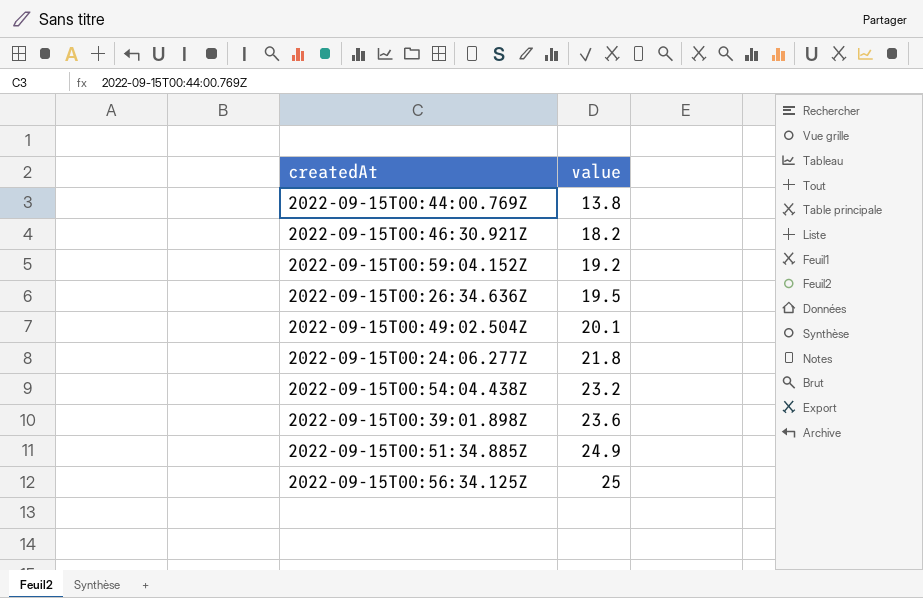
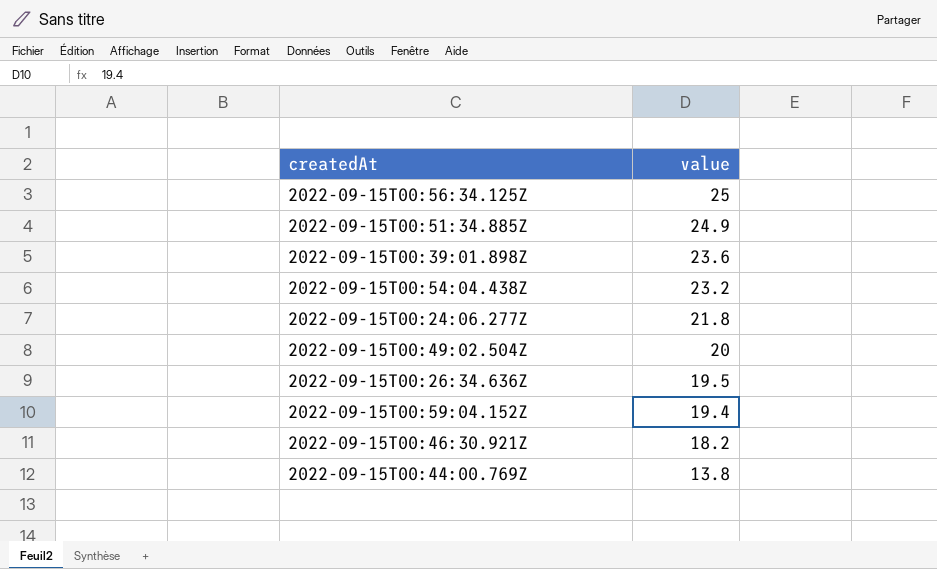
row order: value ascending -> value descending
2022-09-15T00:49:02.504Z | value: 20.1 -> 20
2022-09-15T00:59:04.152Z | value: 19.2 -> 19.4

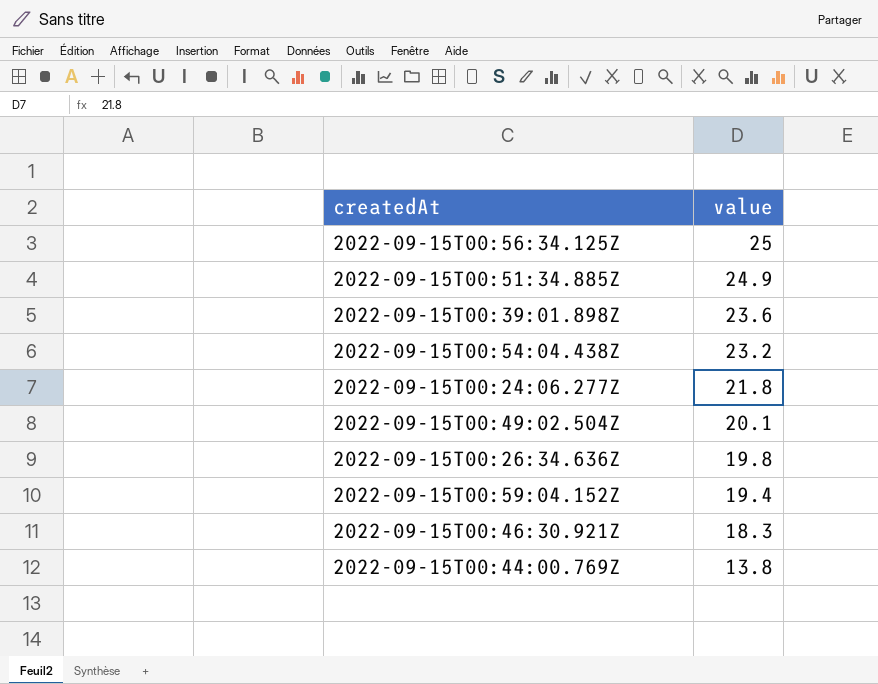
2022-09-15T00:49:02.504Z | value: 20 -> 20.1
2022-09-15T00:26:34.636Z | value: 19.5 -> 19.8
2022-09-15T00:46:30.921Z | value: 18.2 -> 18.3

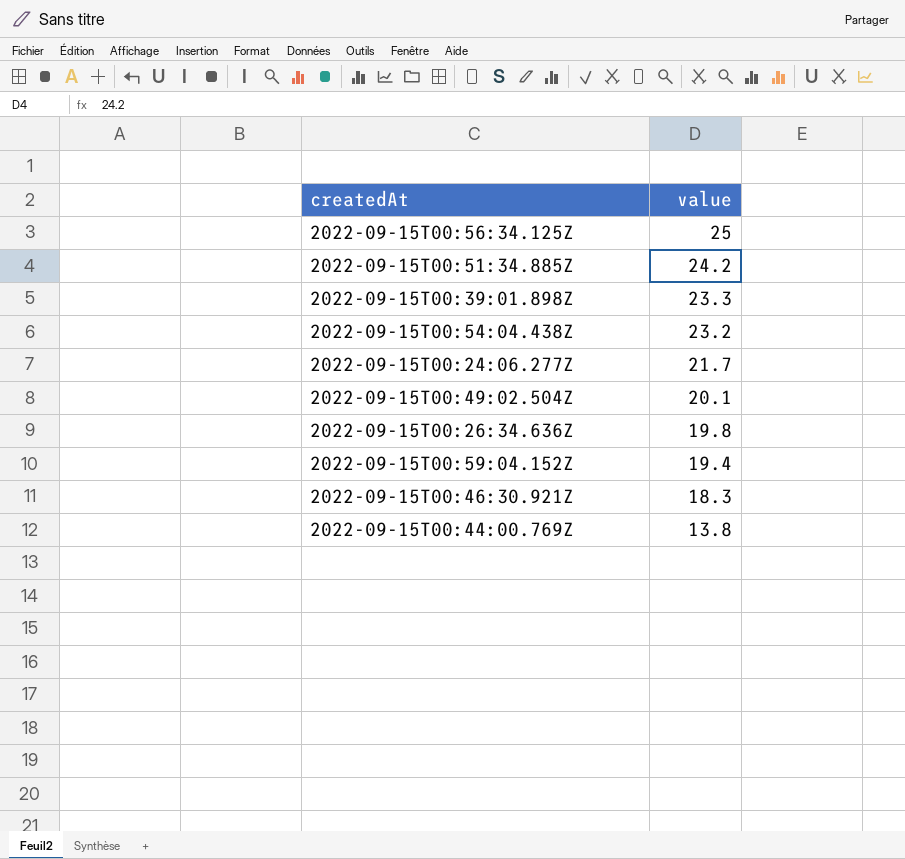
2022-09-15T00:51:34.885Z | value: 24.9 -> 24.2
2022-09-15T00:39:01.898Z | value: 23.6 -> 23.3
2022-09-15T00:24:06.277Z | value: 21.8 -> 21.7

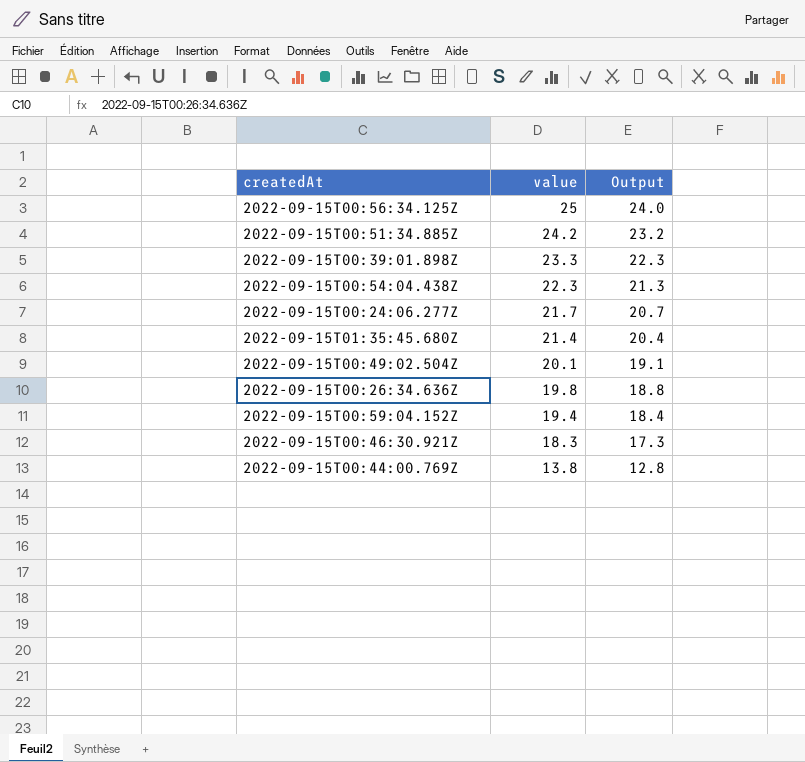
column Output | formula: none -> [value] - 1
2022-09-15T00:54:04.438Z | value: 23.2 -> 22.3
row 2022-09-15T01:35:45.680Z: none -> 21.4 | 20.4

